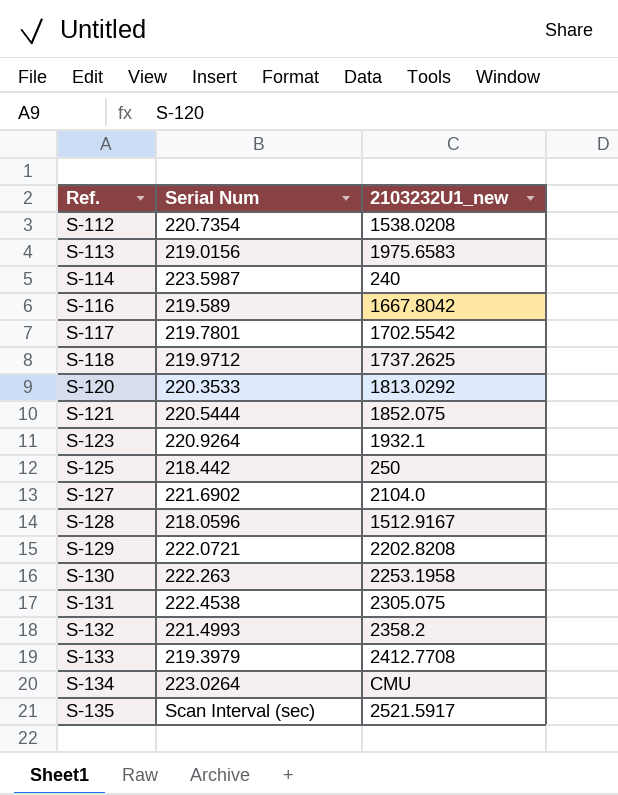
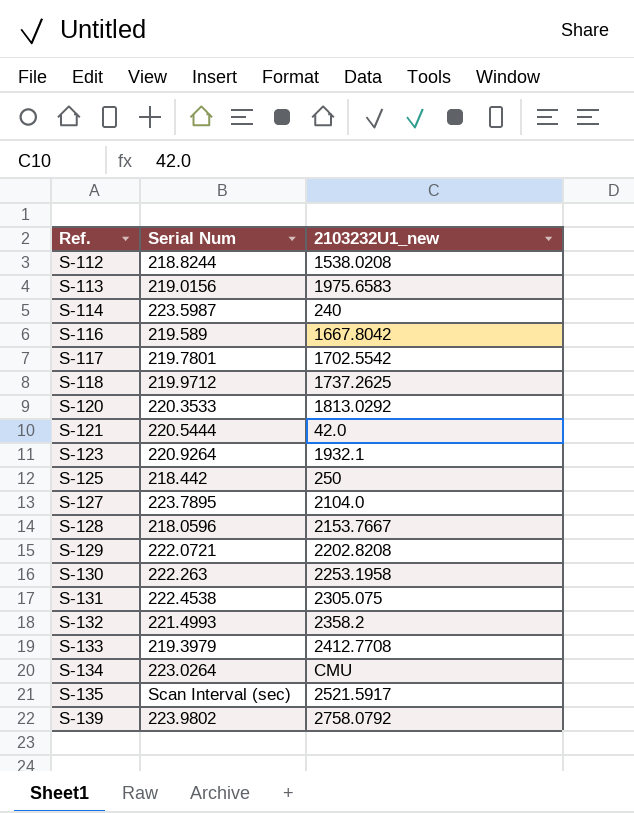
S-112 | Serial Num: 220.7354 -> 218.8244
S-121 | 2103232U1_new: 1852.075 -> 42.0
S-127 | Serial Num: 221.6902 -> 223.7895
S-128 | 2103232U1_new: 1512.9167 -> 2153.7667
row S-139: none -> 223.9802 | 2758.0792

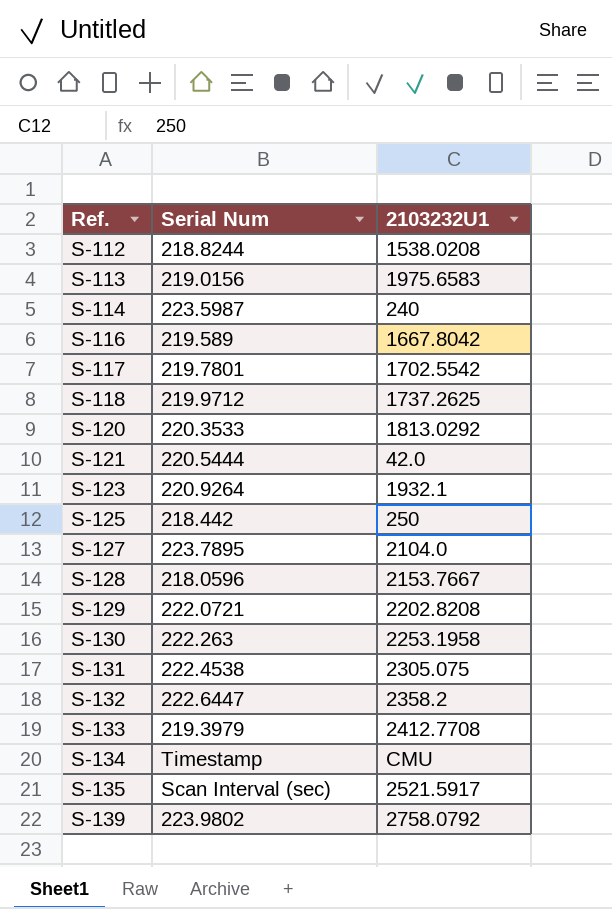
column name: 2103232U1_new -> 2103232U1
S-132 | Serial Num: 221.4993 -> 222.6447
S-134 | Serial Num: 223.0264 -> Timestamp

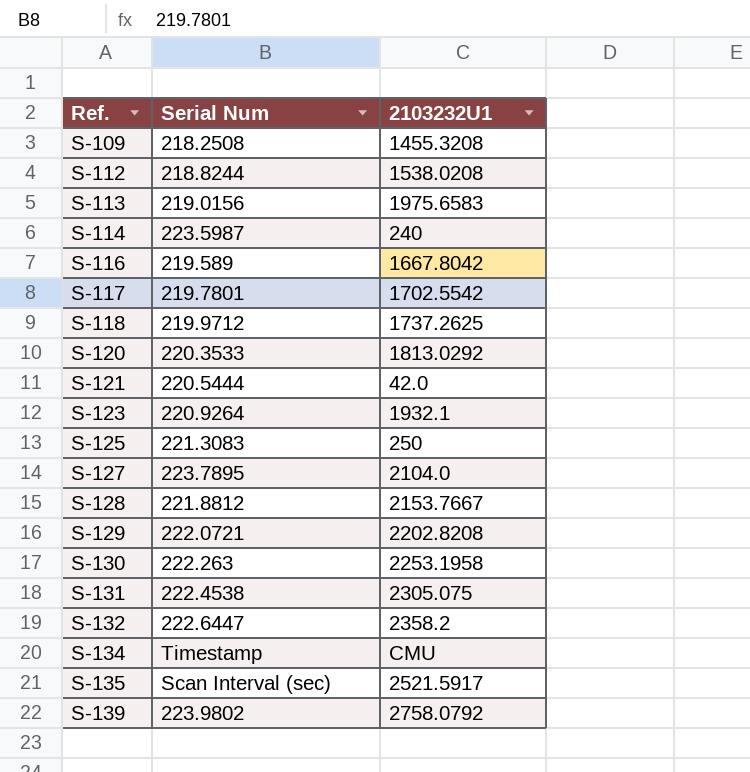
row S-133: 219.3979 | 2412.7708 -> none
row S-109: none -> 218.2508 | 1455.3208
S-125 | Serial Num: 218.442 -> 221.3083
S-128 | Serial Num: 218.0596 -> 221.8812

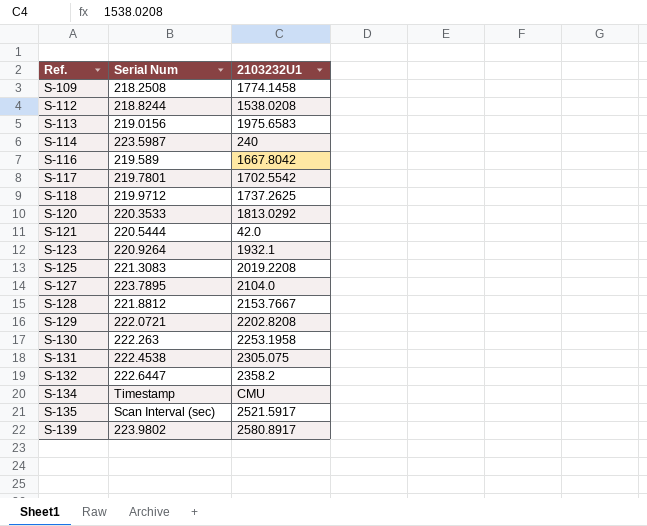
S-109 | 2103232U1: 1455.3208 -> 1774.1458
S-125 | 2103232U1: 250 -> 2019.2208
S-139 | 2103232U1: 2758.0792 -> 2580.8917

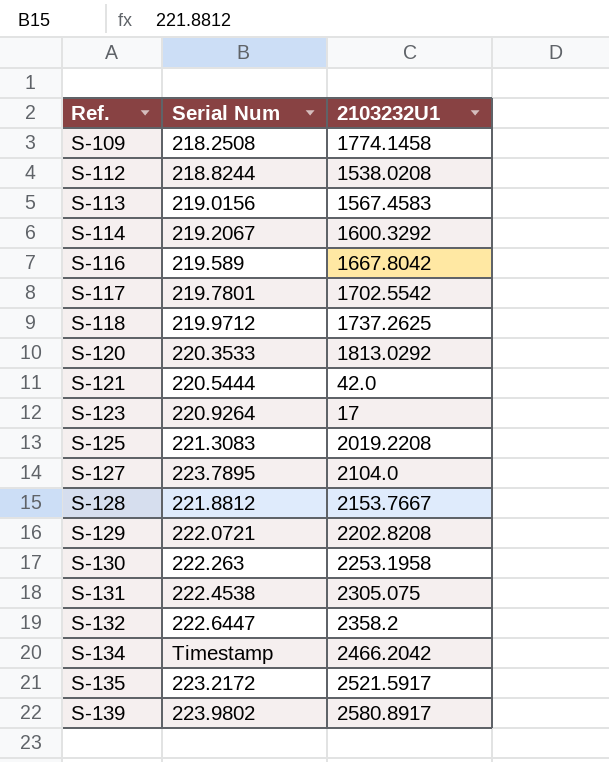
S-113 | 2103232U1: 1975.6583 -> 1567.4583
S-114 | Serial Num: 223.5987 -> 219.2067
S-114 | 2103232U1: 240 -> 1600.3292
S-123 | 2103232U1: 1932.1 -> 17
S-134 | 2103232U1: CMU -> 2466.2042
S-135 | Serial Num: Scan Interval (sec) -> 223.2172

